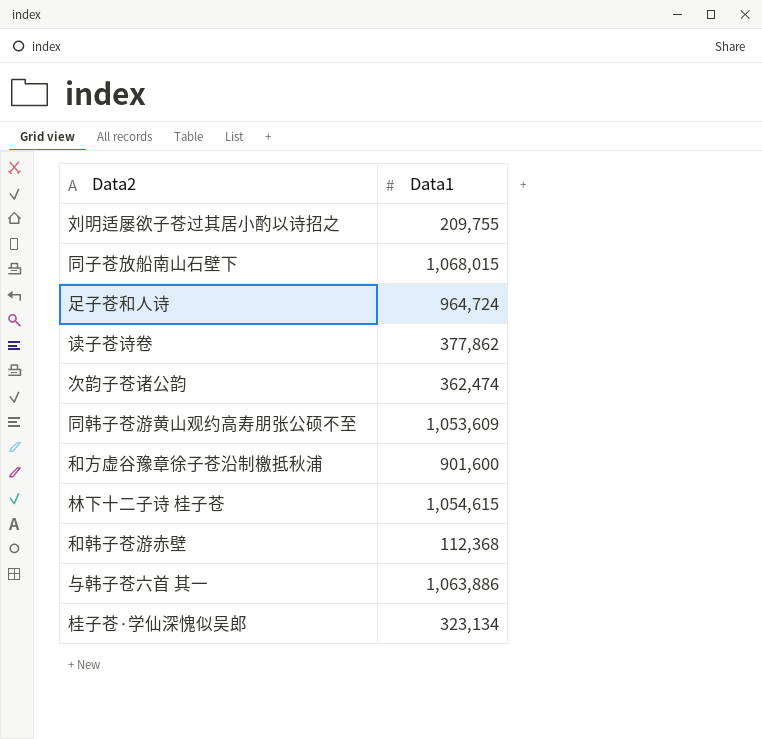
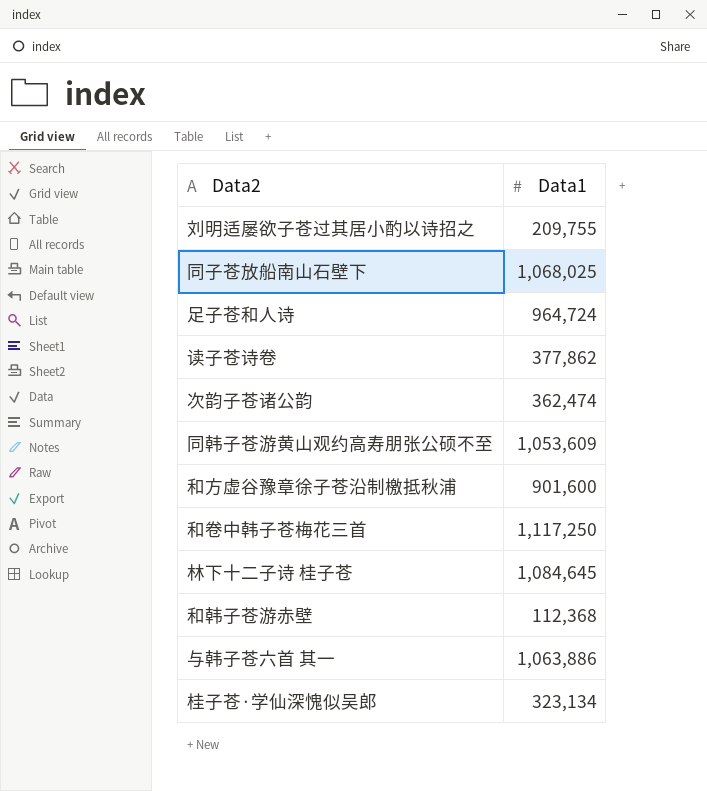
同子苍放船南山石壁下 | Data1: 1,068,015 -> 1,068,025
row 和卷中韩子苍梅花三首: none -> 1,117,250
林下十二子诗 桂子苍 | Data1: 1,054,615 -> 1,084,645

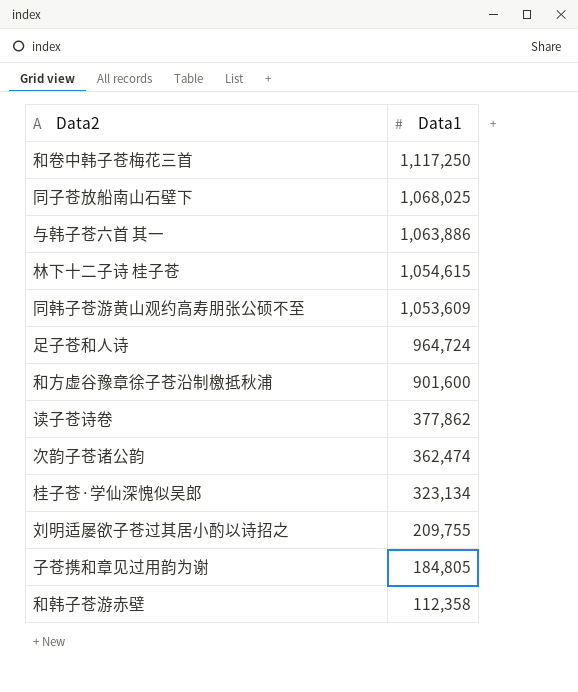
row order: none -> Data1 descending
林下十二子诗 桂子苍 | Data1: 1,084,645 -> 1,054,615
row 子苍携和章见过用韵为谢: none -> 184,805
和韩子苍游赤壁 | Data1: 112,368 -> 112,358

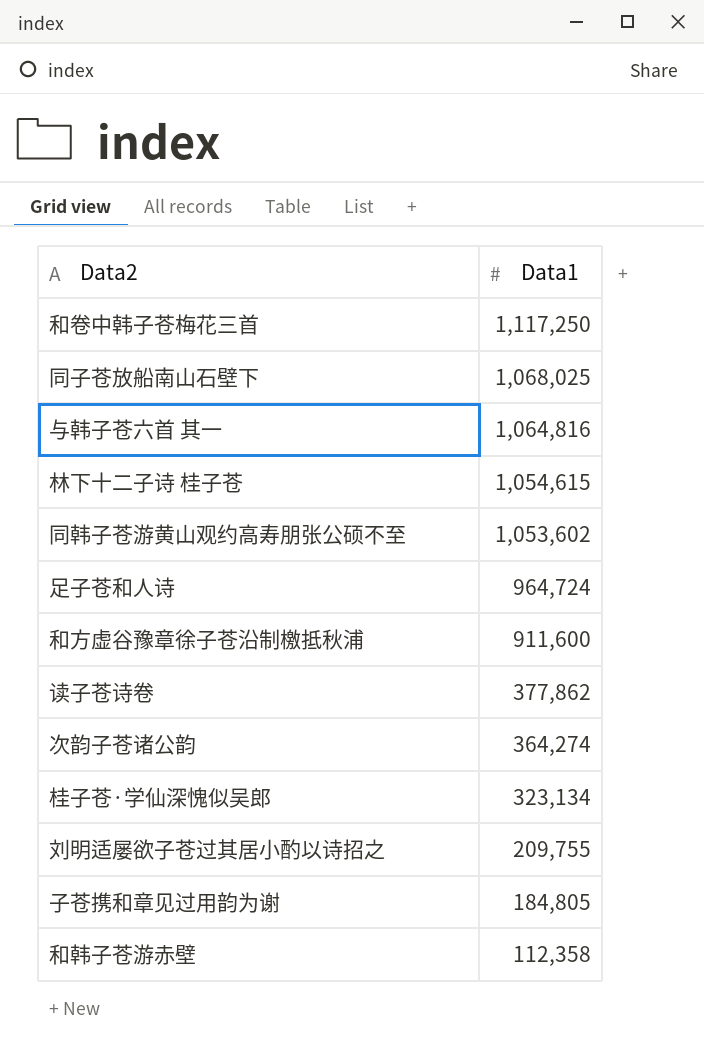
与韩子苍六首 其一 | Data1: 1,063,886 -> 1,064,816
同韩子苍游黄山观约高寿朋张公硕不至 | Data1: 1,053,609 -> 1,053,602
和方虚谷豫章徐子苍沿制檄抵秋浦 | Data1: 901,600 -> 911,600
次韵子苍诸公韵 | Data1: 362,474 -> 364,274

